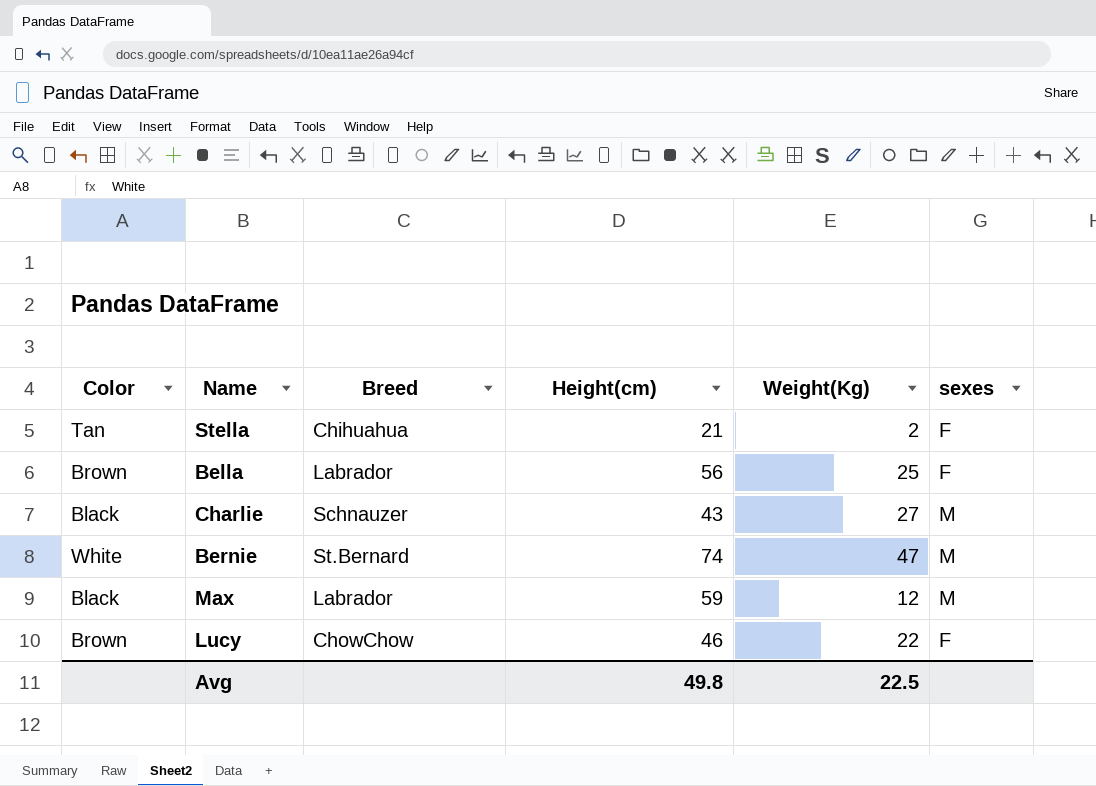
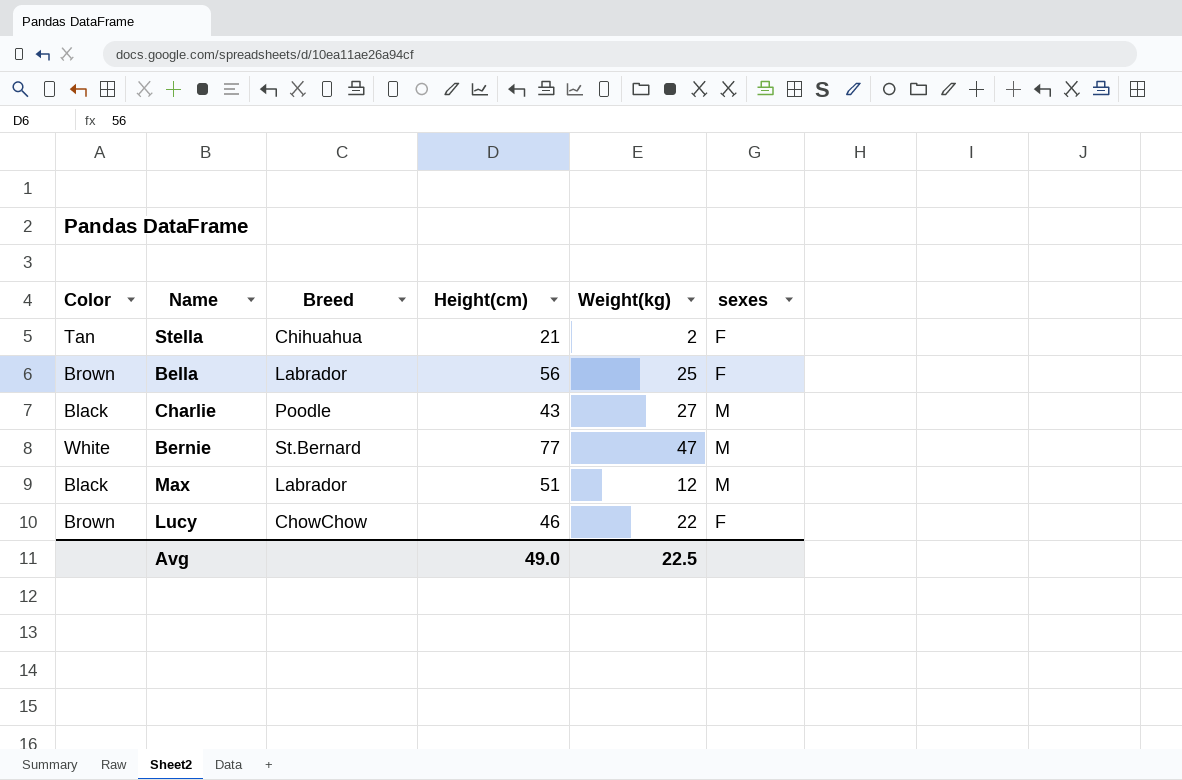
column name: Weight(Kg) -> Weight(kg)
Charlie | Breed: Schnauzer -> Poodle
Bernie | Height(cm): 74 -> 77
Max | Height(cm): 59 -> 51
Avg | Height(cm): 49.8 -> 49.0

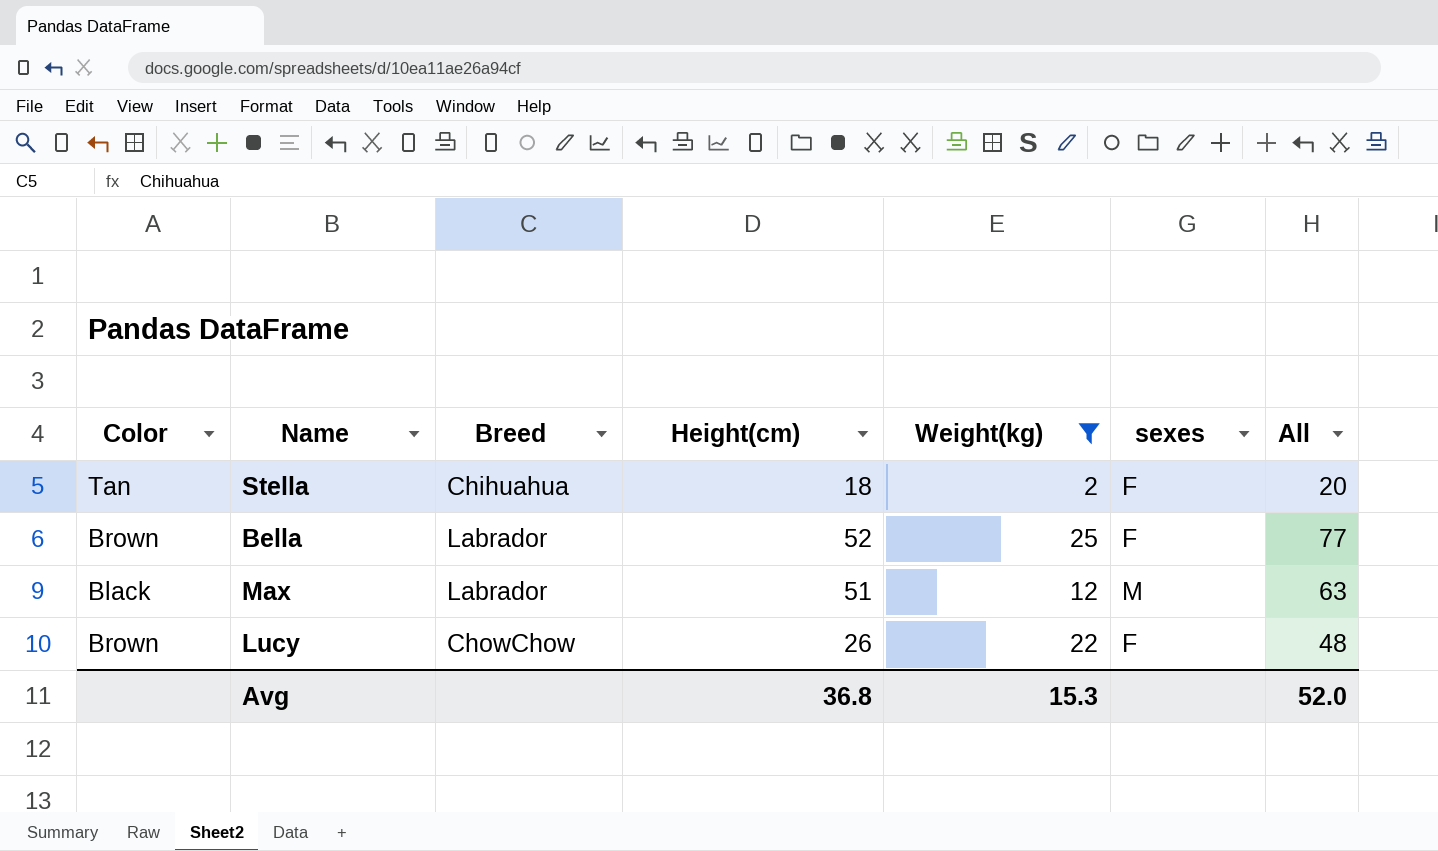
filter: none -> Weight(kg) <= 25
column All | formula: none -> [Height(cm)] + [Weight(kg)]
Stella | Height(cm): 21 -> 18
Bella | Height(cm): 56 -> 52
Lucy | Height(cm): 46 -> 26
Avg | Height(cm): 49.0 -> 36.8
Avg | Weight(kg): 22.5 -> 15.3

